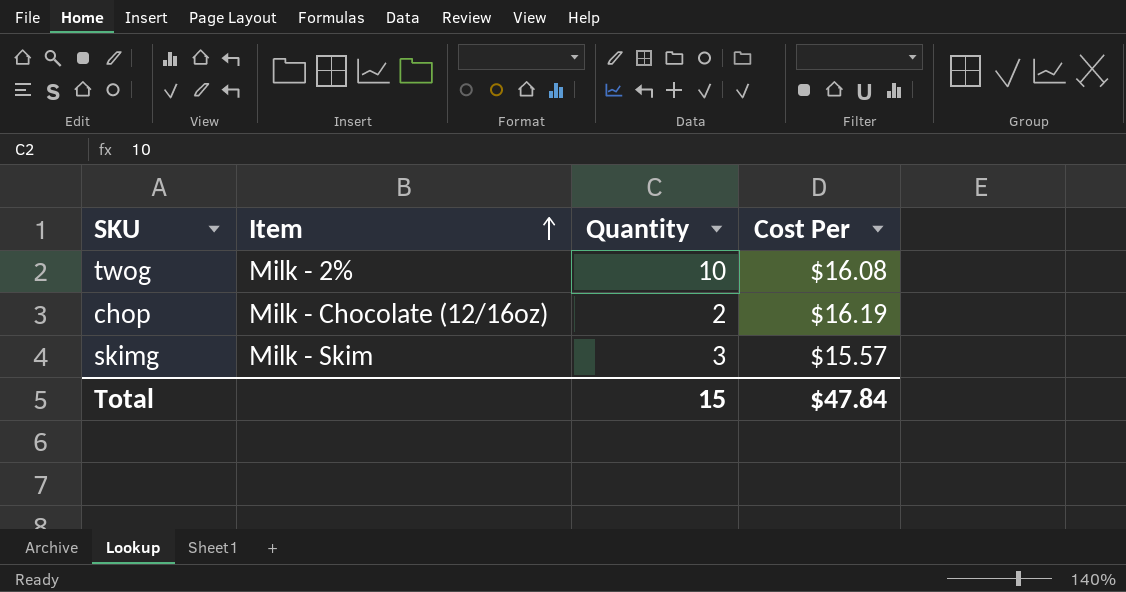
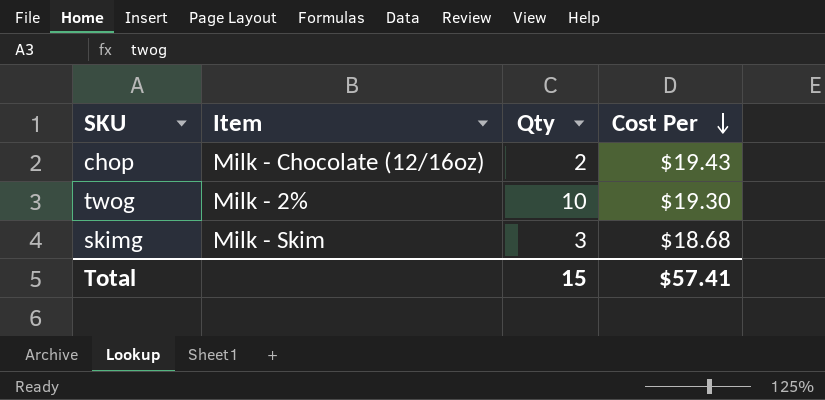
row order: Item ascending -> Cost Per descending
column name: Quantity -> Qty
chop | Cost Per: $16.19 -> $19.43
twog | Cost Per: $16.08 -> $19.30
skimg | Cost Per: $15.57 -> $18.68
Total | Cost Per: $47.84 -> $57.41

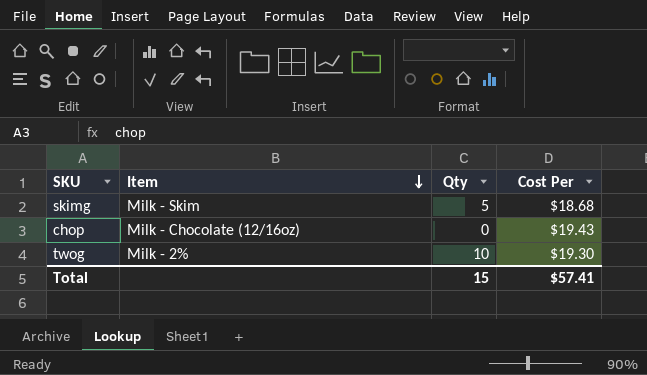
row order: Cost Per descending -> Item descending
skimg | Qty: 3 -> 5
chop | Qty: 2 -> 0

